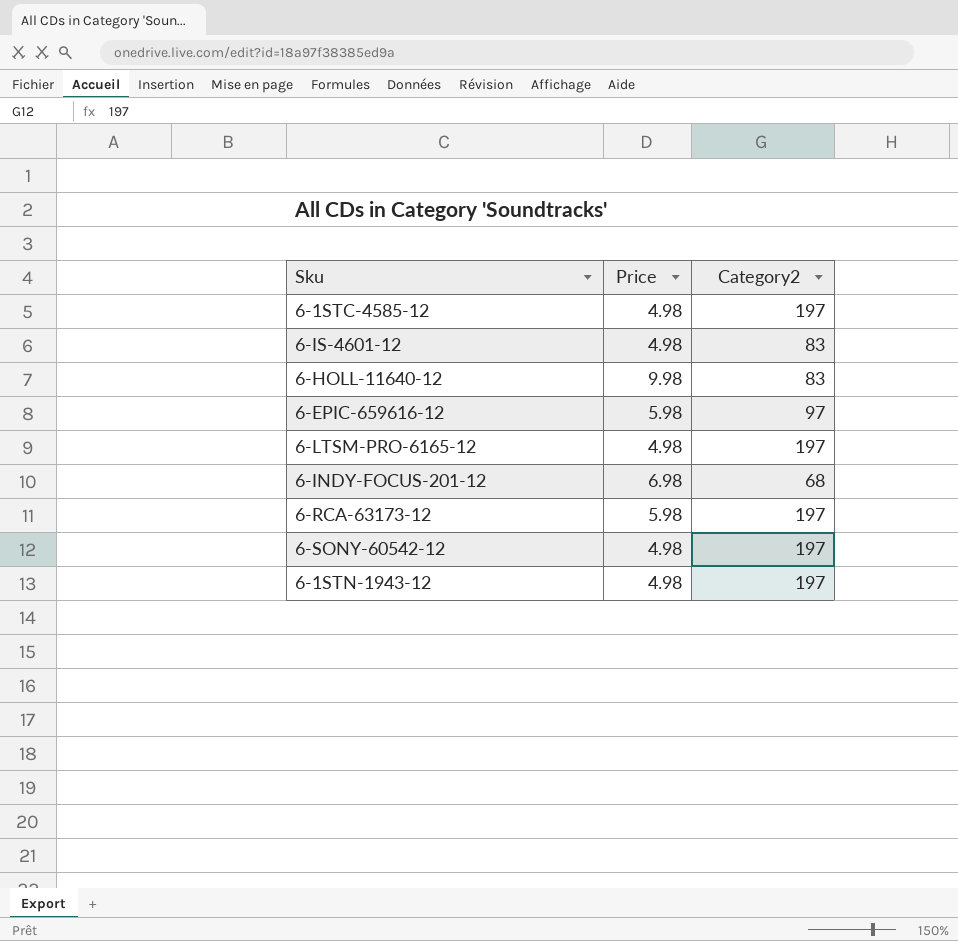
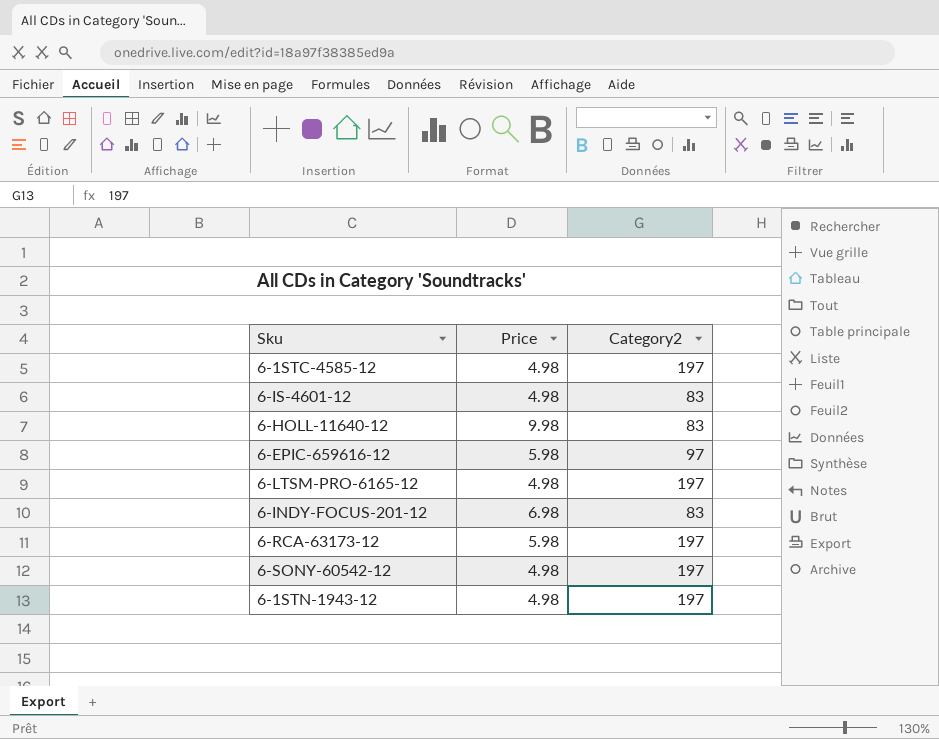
6-INDY-FOCUS-201-12 | Category2: 68 -> 83

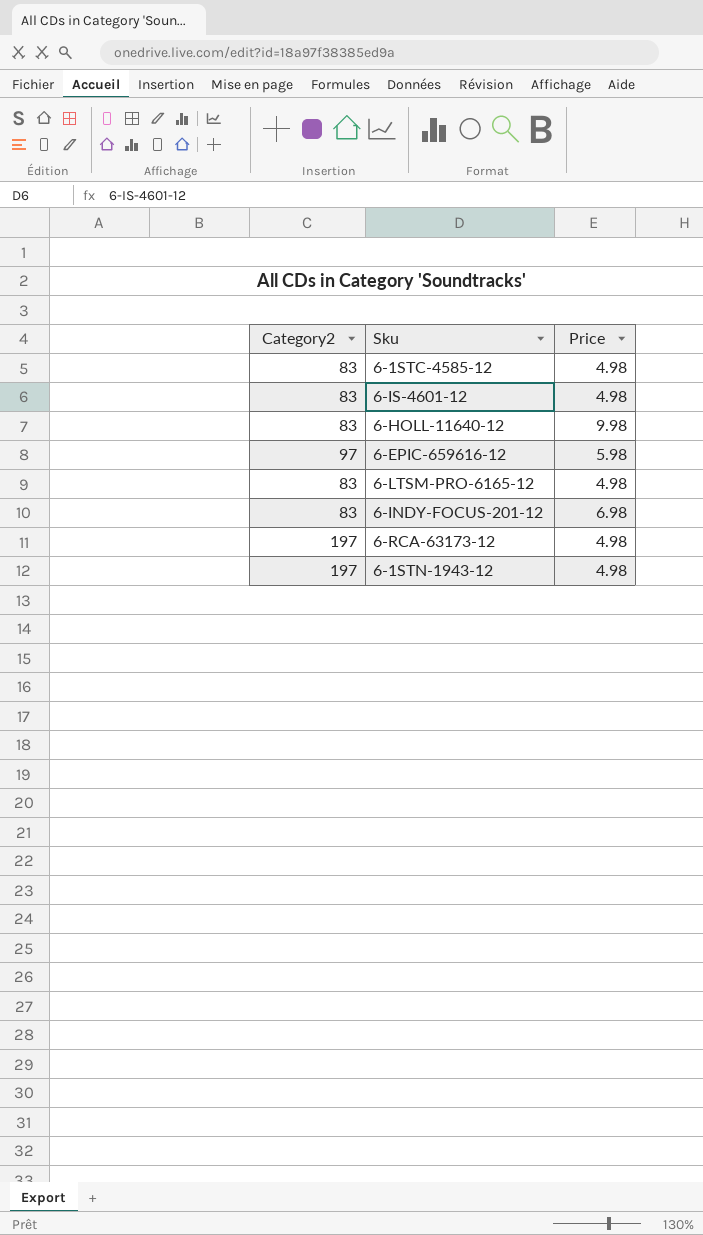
column Category2 | position: 3 -> 1
row 6-SONY-60542-12: 4.98 | 197 -> none
6-1STC-4585-12 | Category2: 197 -> 83
6-LTSM-PRO-6165-12 | Category2: 197 -> 83
6-RCA-63173-12 | Price: 5.98 -> 4.98

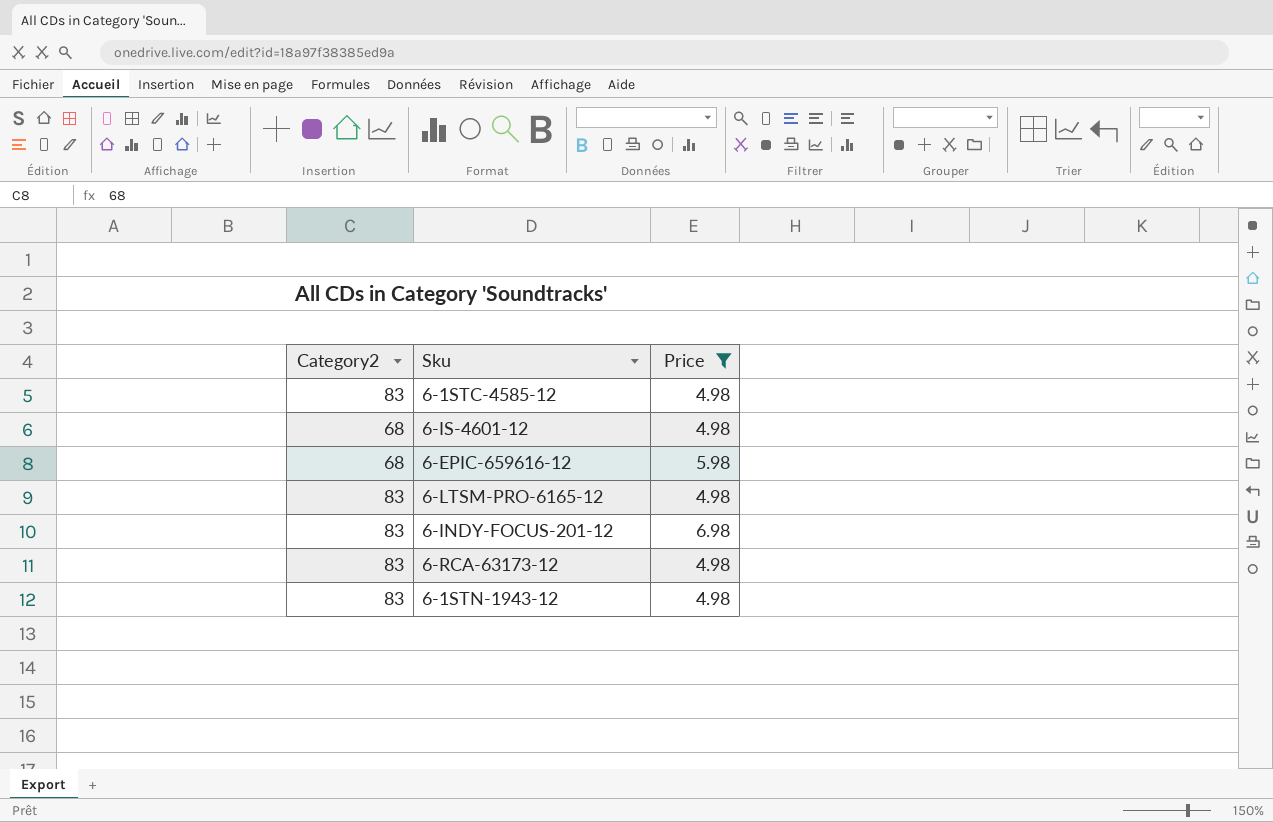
filter: none -> Price != 9.98
6-IS-4601-12 | Category2: 83 -> 68
6-EPIC-659616-12 | Category2: 97 -> 68
6-RCA-63173-12 | Category2: 197 -> 83
6-1STN-1943-12 | Category2: 197 -> 83

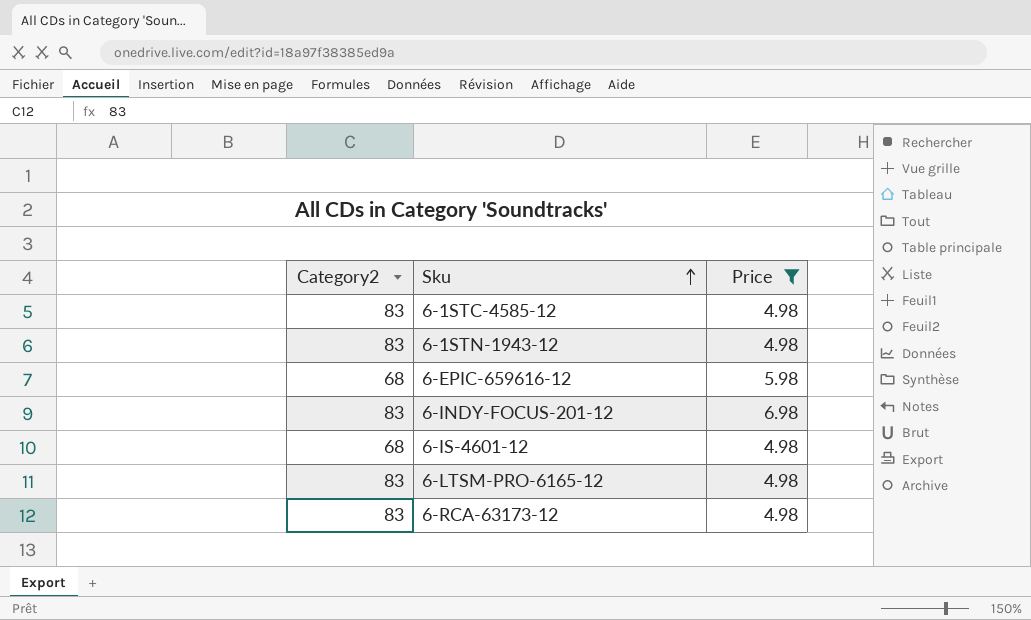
row order: none -> Sku ascending

